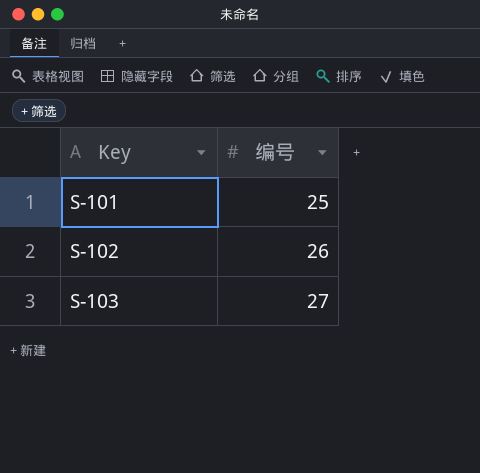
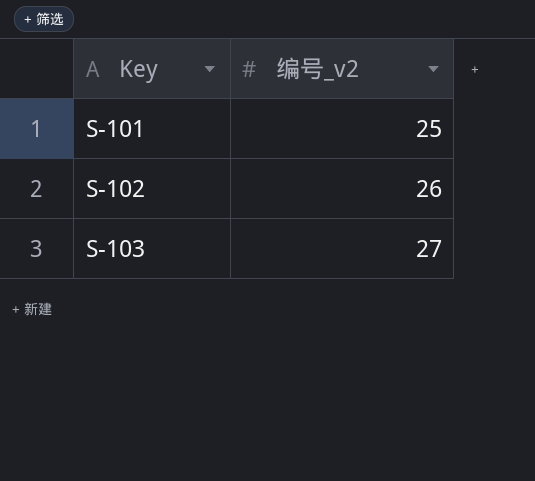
column name: 编号 -> 编号_v2

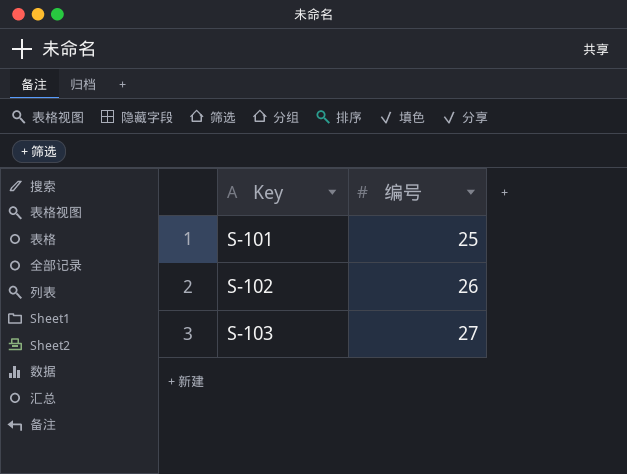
column name: 编号_v2 -> 编号

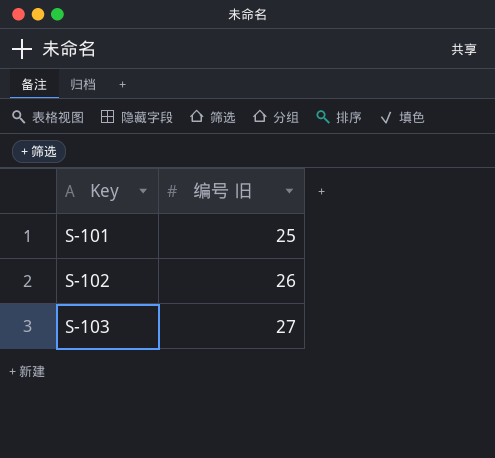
column name: 编号 -> 编号 旧

